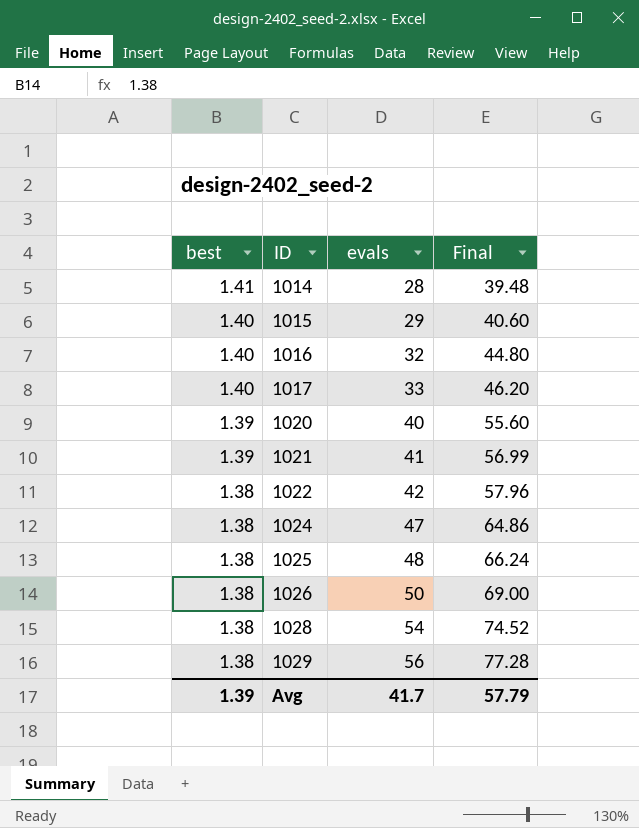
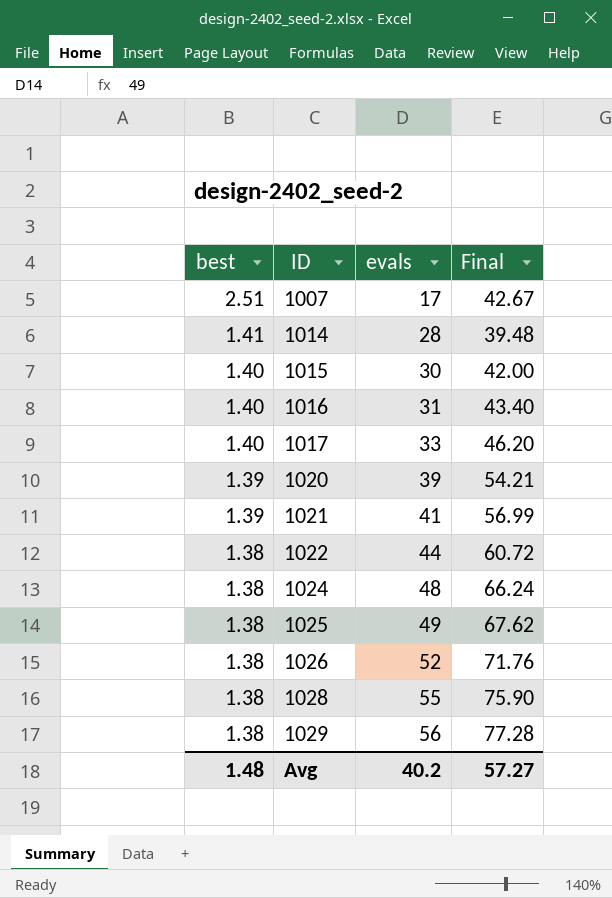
row 1007: none -> 2.51 | 17 | 42.67
1015 | evals: 29 -> 30
1015 | Final: 40.60 -> 42.00
1016 | evals: 32 -> 31
1016 | Final: 44.80 -> 43.40
1020 | evals: 40 -> 39
1020 | Final: 55.60 -> 54.21
1022 | evals: 42 -> 44
1022 | Final: 57.96 -> 60.72
1024 | evals: 47 -> 48
1024 | Final: 64.86 -> 66.24
1025 | evals: 48 -> 49
1025 | Final: 66.24 -> 67.62
1026 | evals: 50 -> 52
1026 | Final: 69.00 -> 71.76
1028 | evals: 54 -> 55
1028 | Final: 74.52 -> 75.90
Avg | best: 1.39 -> 1.48
Avg | evals: 41.7 -> 40.2
Avg | Final: 57.79 -> 57.27

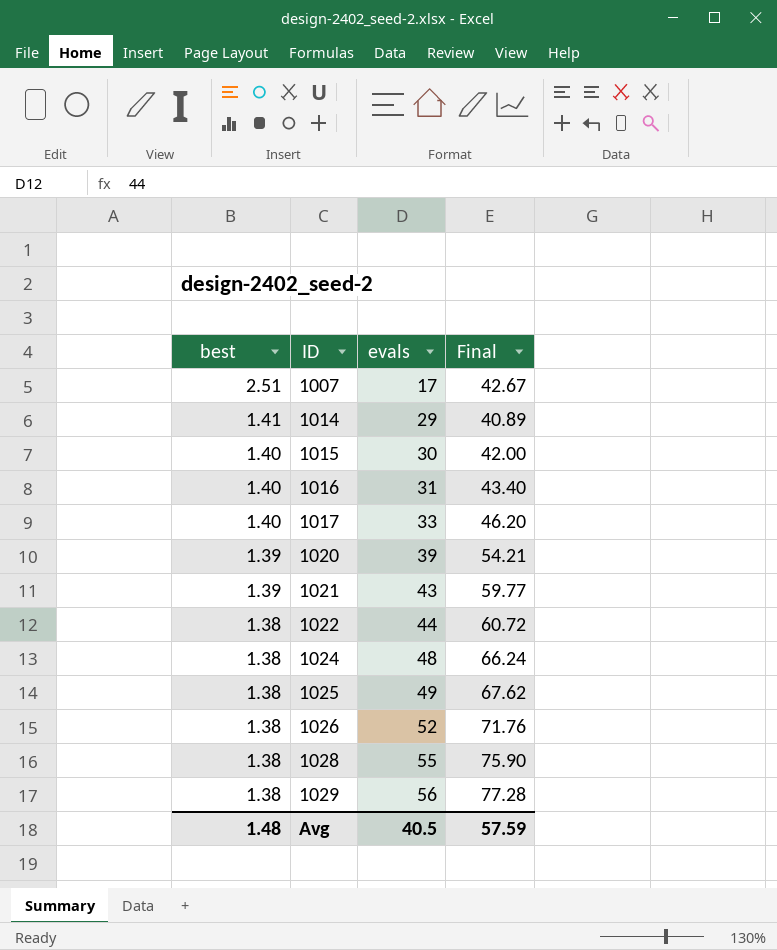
1014 | evals: 28 -> 29
1014 | Final: 39.48 -> 40.89
1021 | evals: 41 -> 43
1021 | Final: 56.99 -> 59.77
Avg | evals: 40.2 -> 40.5
Avg | Final: 57.27 -> 57.59

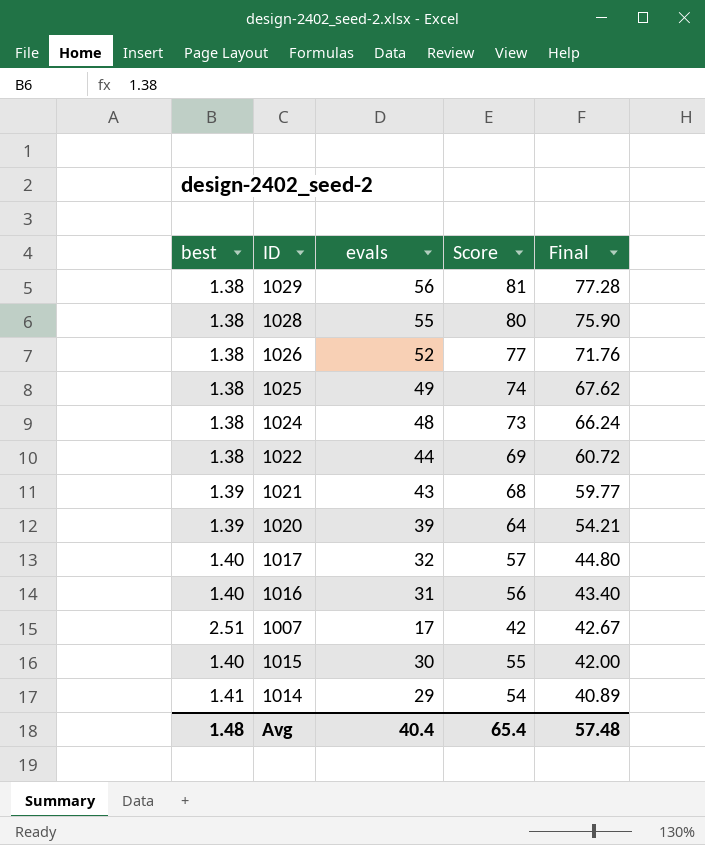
row order: best descending -> Final descending
column Score | formula: none -> [evals] + 25
1017 | evals: 33 -> 32
1017 | Final: 46.20 -> 44.80
Avg | evals: 40.5 -> 40.4
Avg | Final: 57.59 -> 57.48

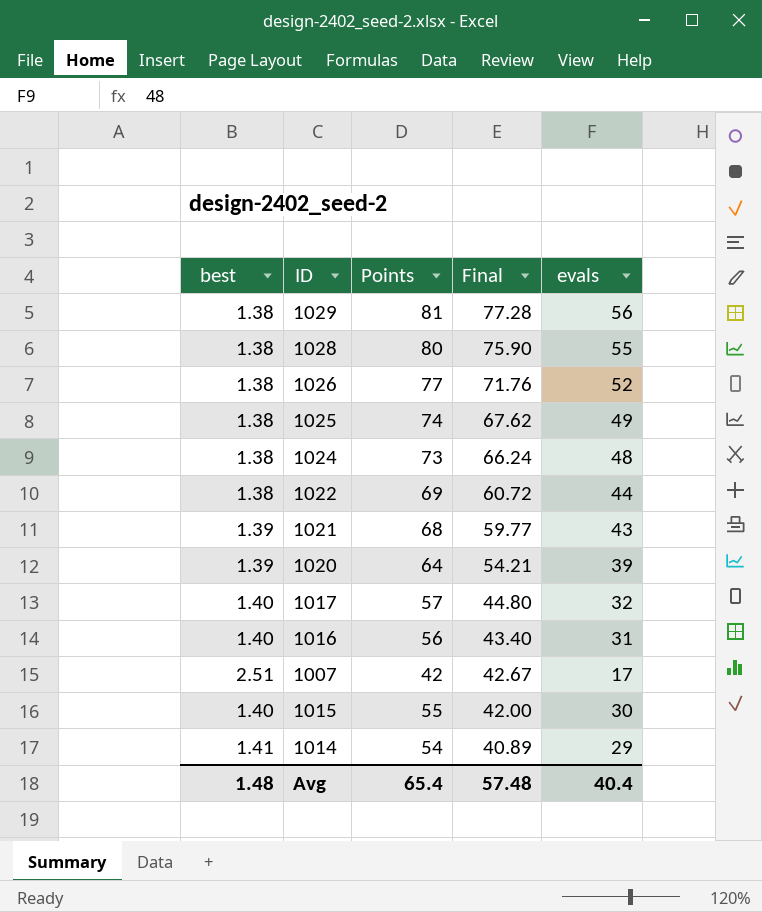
column name: Score -> Points
column evals | position: 3 -> 5

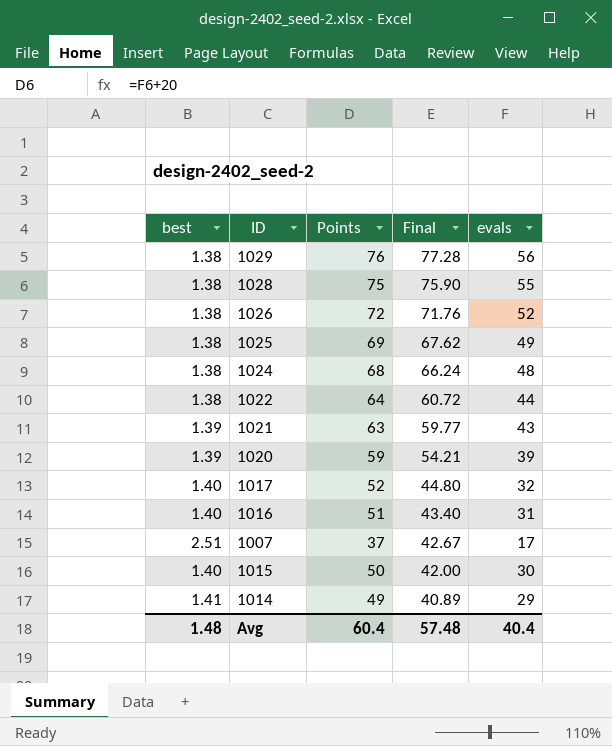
column Points | formula: [evals] + 25 -> [evals] + 20
Avg | Points: 65.4 -> 60.4

